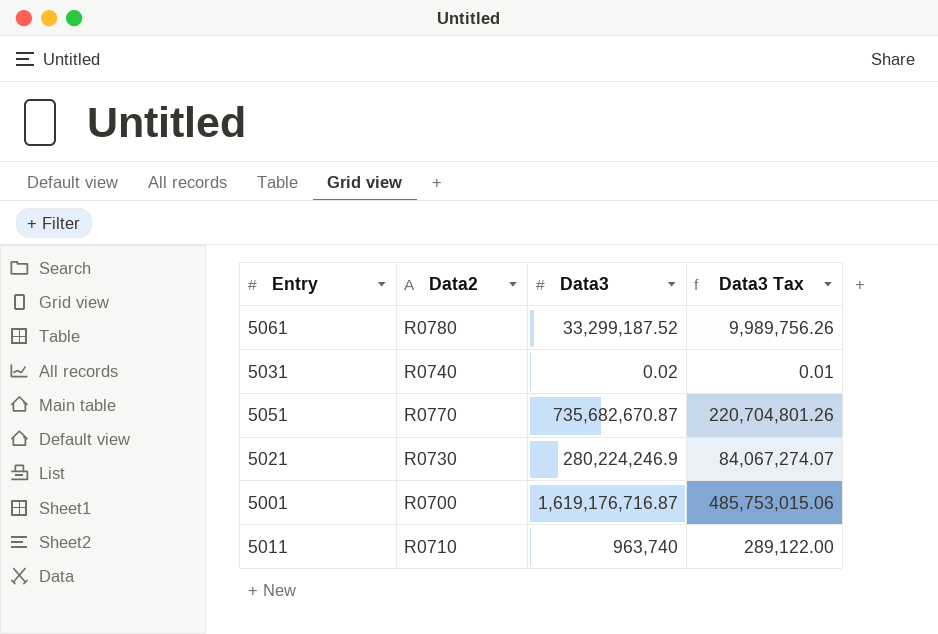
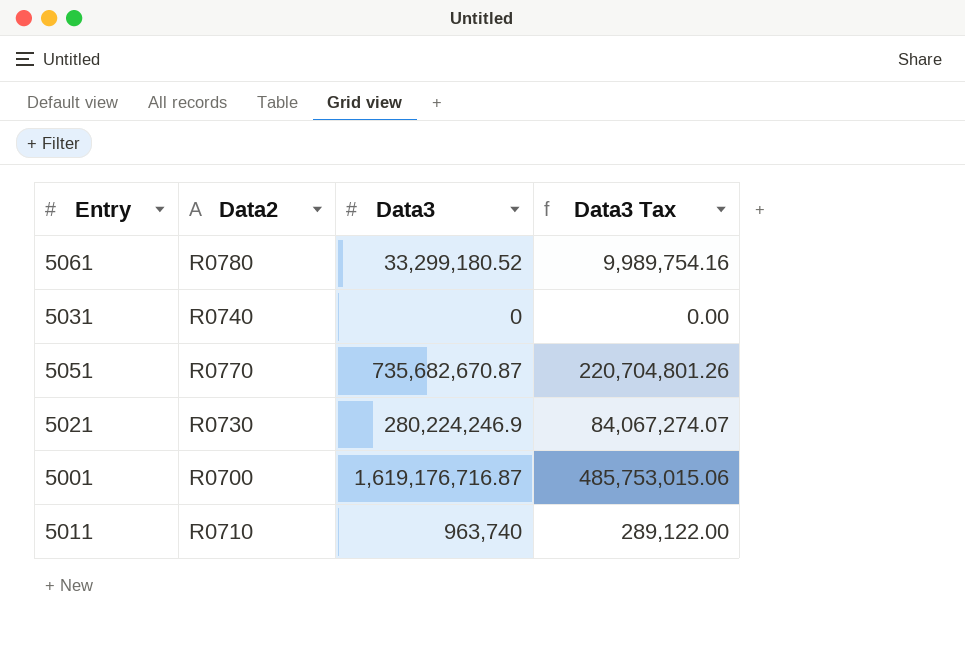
5061 | Data3: 33,299,187.52 -> 33,299,180.52
5061 | Data3 Tax: 9,989,756.26 -> 9,989,754.16
5031 | Data3: 0.02 -> 0
5031 | Data3 Tax: 0.01 -> 0.00

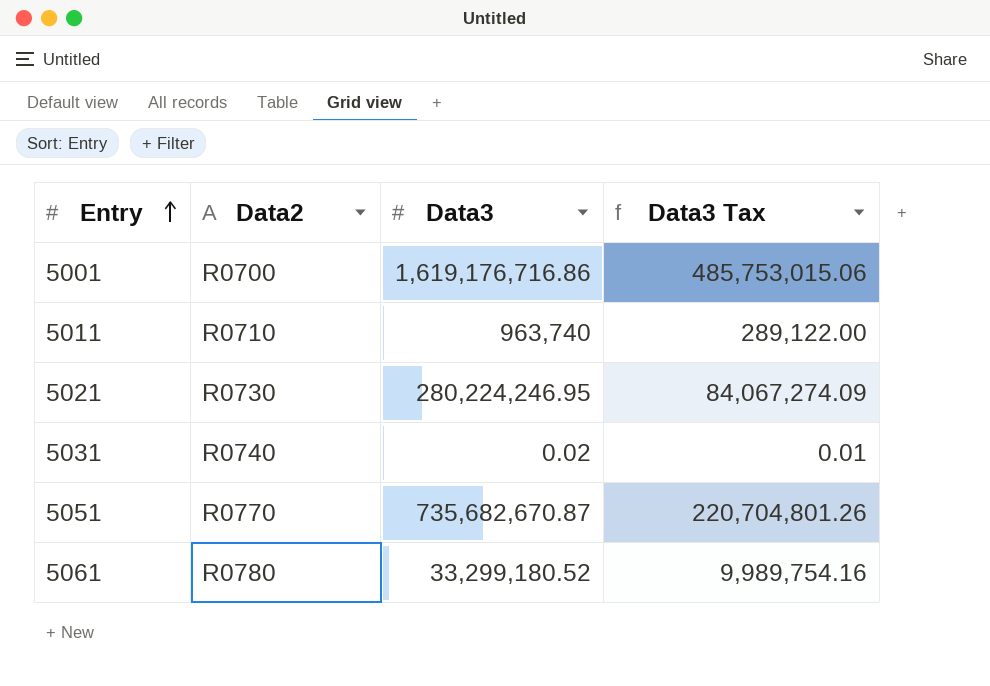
row order: none -> Entry ascending
5001 | Data3: 1,619,176,716.87 -> 1,619,176,716.86
5021 | Data3: 280,224,246.9 -> 280,224,246.95
5021 | Data3 Tax: 84,067,274.07 -> 84,067,274.09
5031 | Data3: 0 -> 0.02
5031 | Data3 Tax: 0.00 -> 0.01

